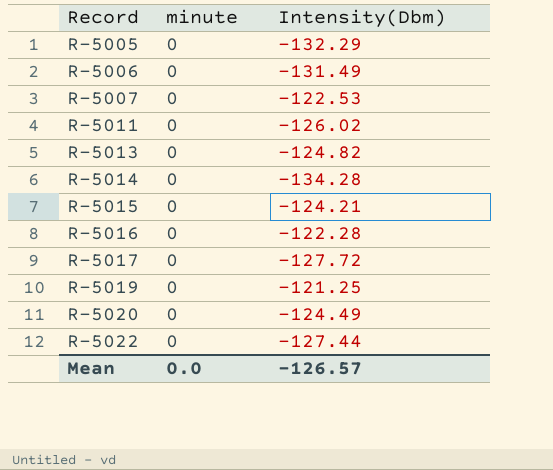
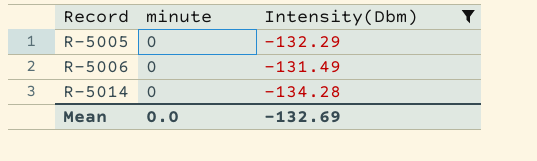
filter: none -> Intensity(Dbm) <= -131.49
Mean | Intensity(Dbm): -126.57 -> -132.69

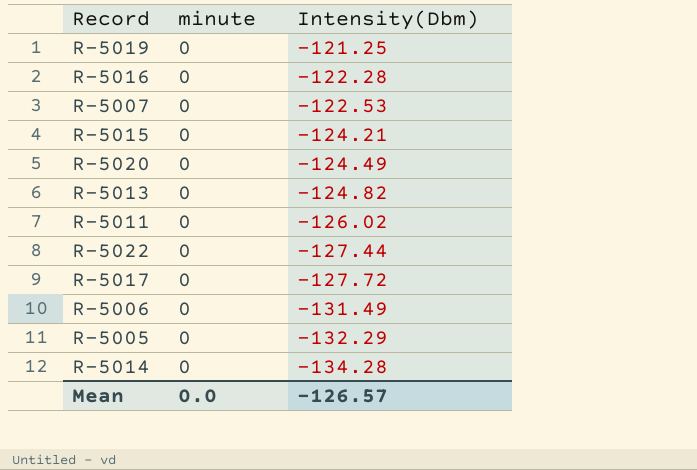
filter: Intensity(Dbm) <= -131.49 -> none
row order: Record ascending -> Intensity(Dbm) descending
Mean | Intensity(Dbm): -132.69 -> -126.57

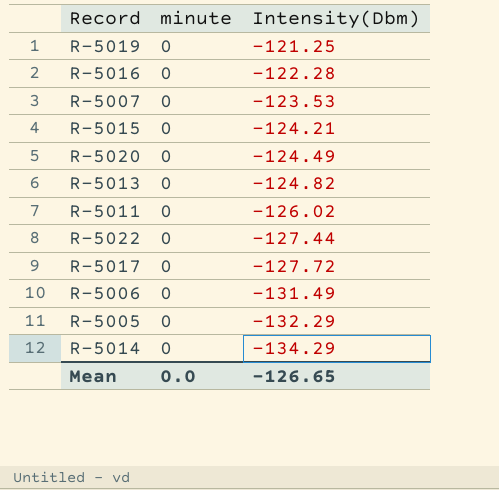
R-5007 | Intensity(Dbm): -122.53 -> -123.53
R-5014 | Intensity(Dbm): -134.28 -> -134.29
Mean | Intensity(Dbm): -126.57 -> -126.65

